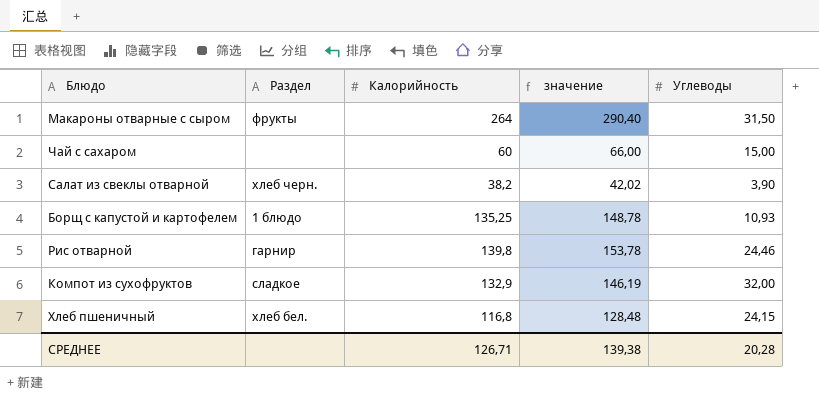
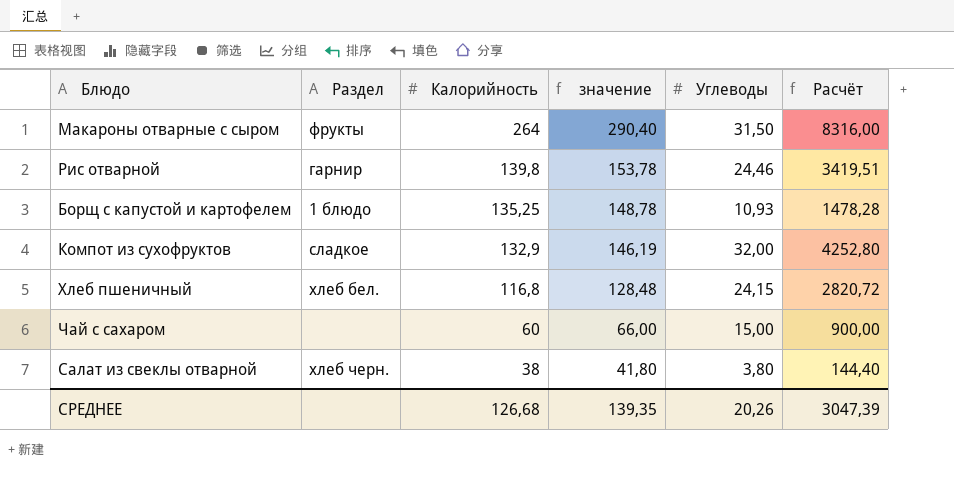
row order: none -> Калорийность descending
column Расчёт | formula: none -> [Калорийность] * [Углеводы]
Салат из свеклы отварной | Калорийность: 38,2 -> 38
Салат из свеклы отварной | значение: 42,02 -> 41,80
Салат из свеклы отварной | Углеводы: 3,90 -> 3,80
СРЕДНЕЕ | Калорийность: 126,71 -> 126,68
СРЕДНЕЕ | значение: 139,38 -> 139,35
СРЕДНЕЕ | Углеводы: 20,28 -> 20,26

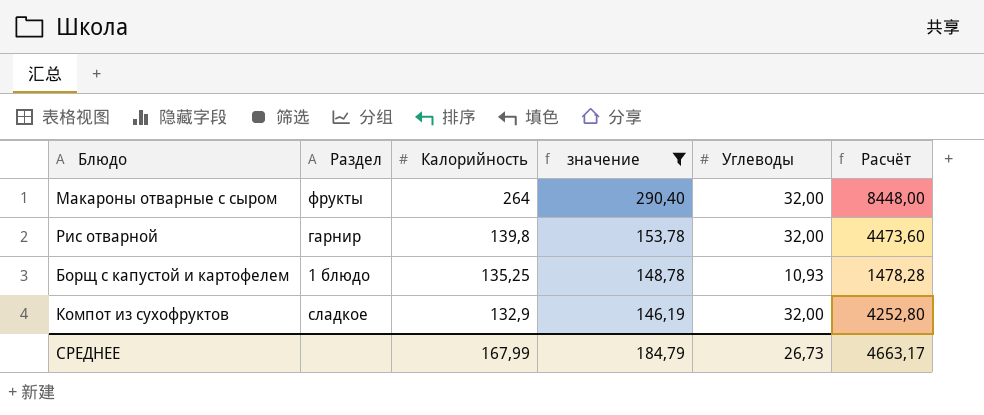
filter: none -> значение >= 146,19
Макароны отварные с сыром | Углеводы: 31,50 -> 32,00
Макароны отварные с сыром | Расчёт: 8316,00 -> 8448,00
Рис отварной | Углеводы: 24,46 -> 32,00
Рис отварной | Расчёт: 3419,51 -> 4473,60
СРЕДНЕЕ | Калорийность: 126,68 -> 167,99
СРЕДНЕЕ | значение: 139,35 -> 184,79
СРЕДНЕЕ | Углеводы: 20,26 -> 26,73
СРЕДНЕЕ | Расчёт: 3047,39 -> 4663,17

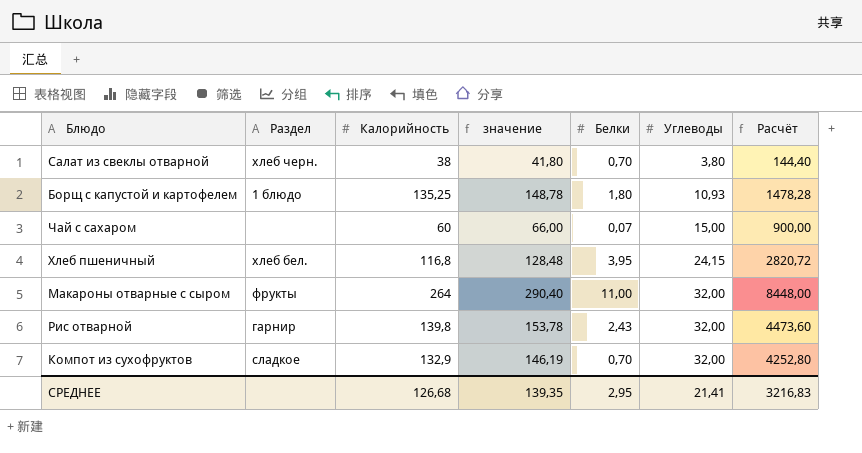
filter: значение >= 146,19 -> none
row order: Калорийность descending -> Углеводы ascending
column Белки | position: none -> 5
СРЕДНЕЕ | Калорийность: 167,99 -> 126,68
СРЕДНЕЕ | значение: 184,79 -> 139,35
СРЕДНЕЕ | Углеводы: 26,73 -> 21,41
СРЕДНЕЕ | Расчёт: 4663,17 -> 3216,83

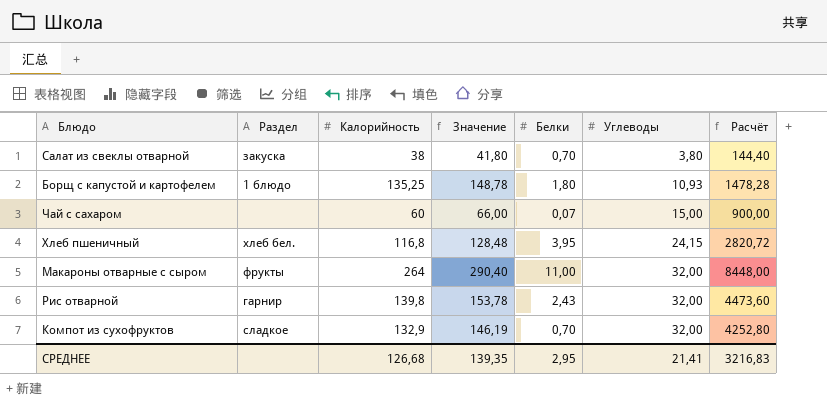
column name: значение -> Значение
Салат из свеклы отварной | Раздел: хлеб черн. -> закуска

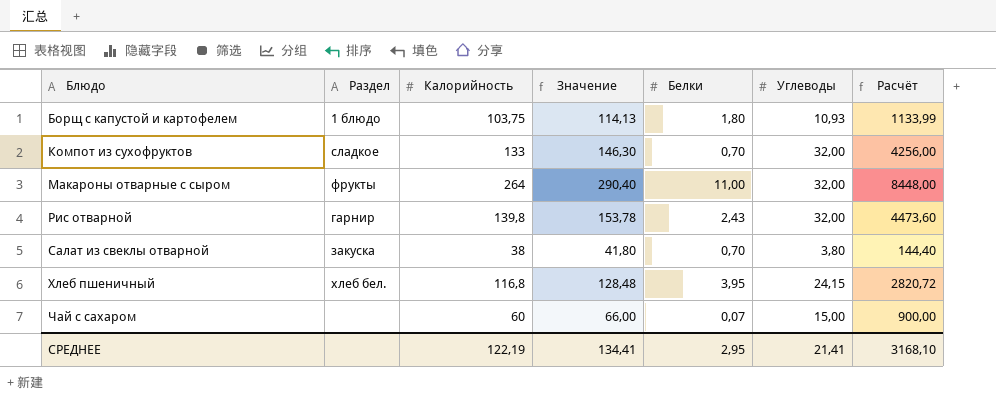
row order: Углеводы ascending -> Блюдо ascending
Борщ с капустой и картофелем | Калорийность: 135,25 -> 103,75
Борщ с капустой и картофелем | Значение: 148,78 -> 114,13
Борщ с капустой и картофелем | Расчёт: 1478,28 -> 1133,99
Компот из сухофруктов | Калорийность: 132,9 -> 133
Компот из сухофруктов | Значение: 146,19 -> 146,30
Компот из сухофруктов | Расчёт: 4252,80 -> 4256,00
СРЕДНЕЕ | Калорийность: 126,68 -> 122,19
СРЕДНЕЕ | Значение: 139,35 -> 134,41
СРЕДНЕЕ | Расчёт: 3216,83 -> 3168,10

